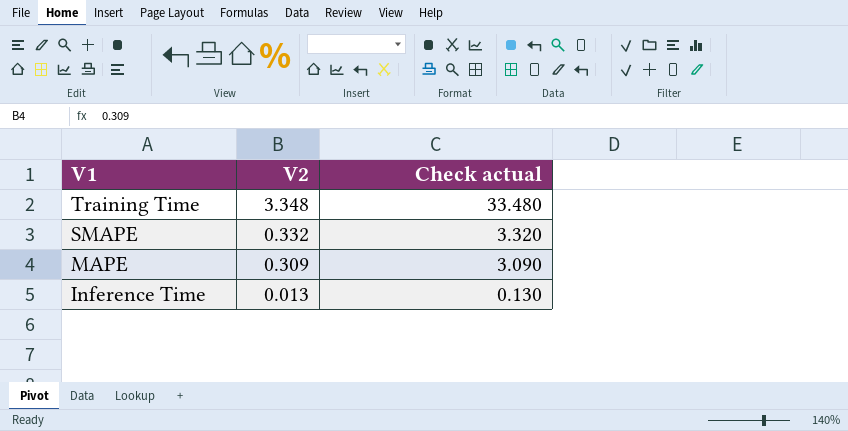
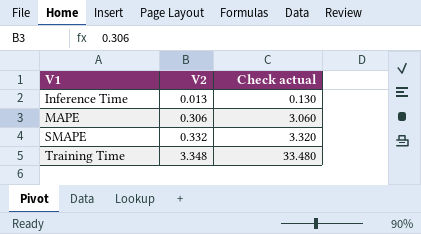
row order: V1 descending -> V1 ascending
MAPE | V2: 0.309 -> 0.306
MAPE | Check actual: 3.090 -> 3.060

